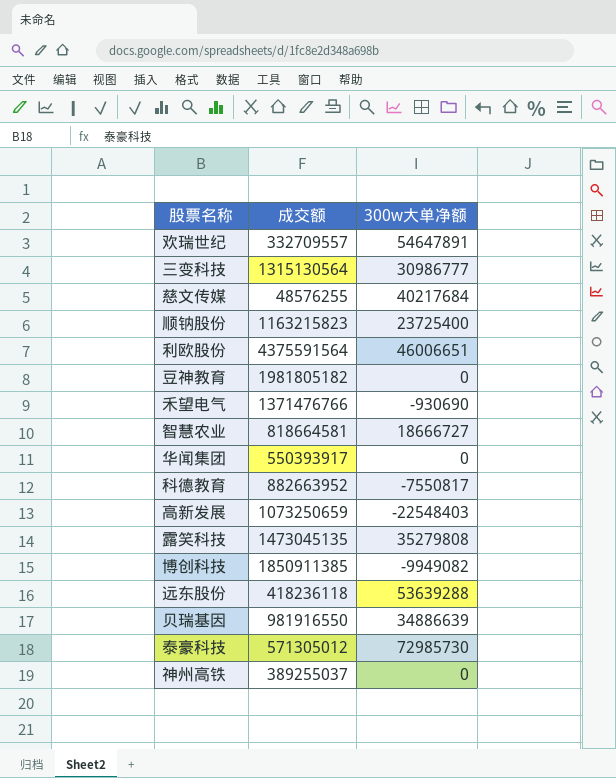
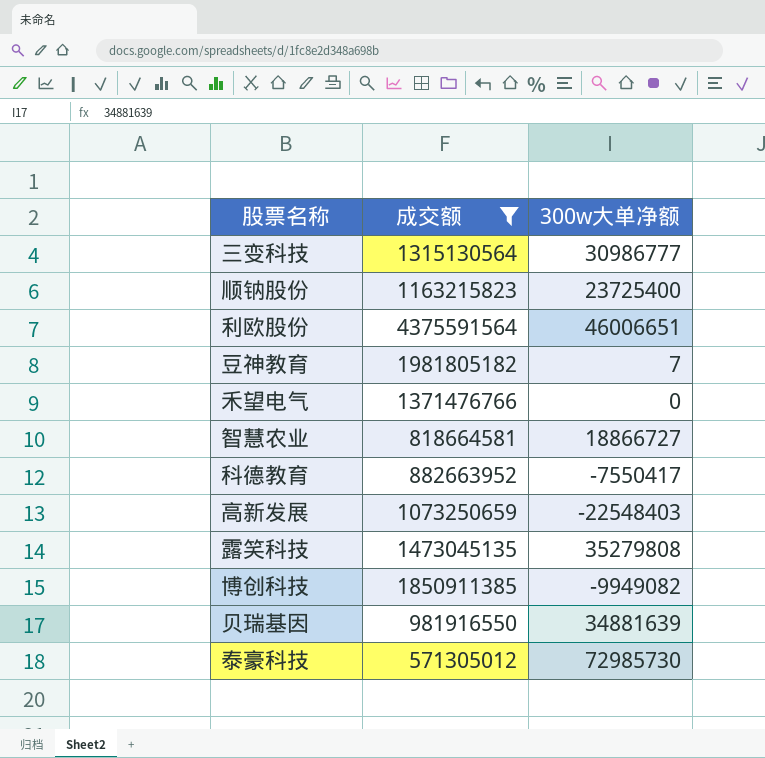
filter: none -> 成交额 >= 571305012
豆神教育 | 300w大单净额: 0 -> 7
禾望电气 | 300w大单净额: -930690 -> 0
智慧农业 | 300w大单净额: 18666727 -> 18866727
科德教育 | 300w大单净额: -7550817 -> -7550417
贝瑞基因 | 300w大单净额: 34886639 -> 34881639

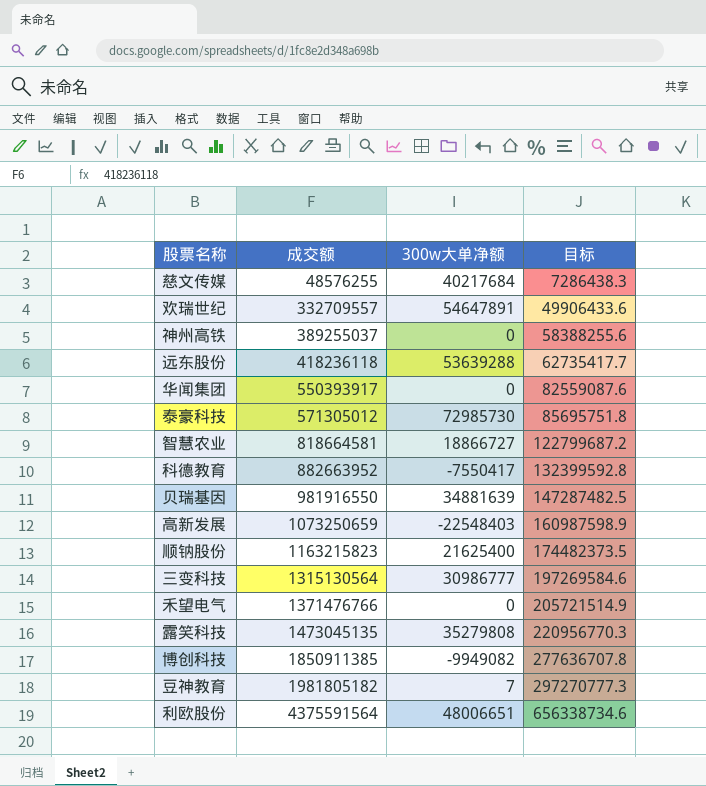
filter: 成交额 >= 571305012 -> none
row order: none -> 成交额 ascending
column 目标 | formula: none -> [成交额] * 0.15
顺钠股份 | 300w大单净额: 23725400 -> 21625400
利欧股份 | 300w大单净额: 46006651 -> 48006651

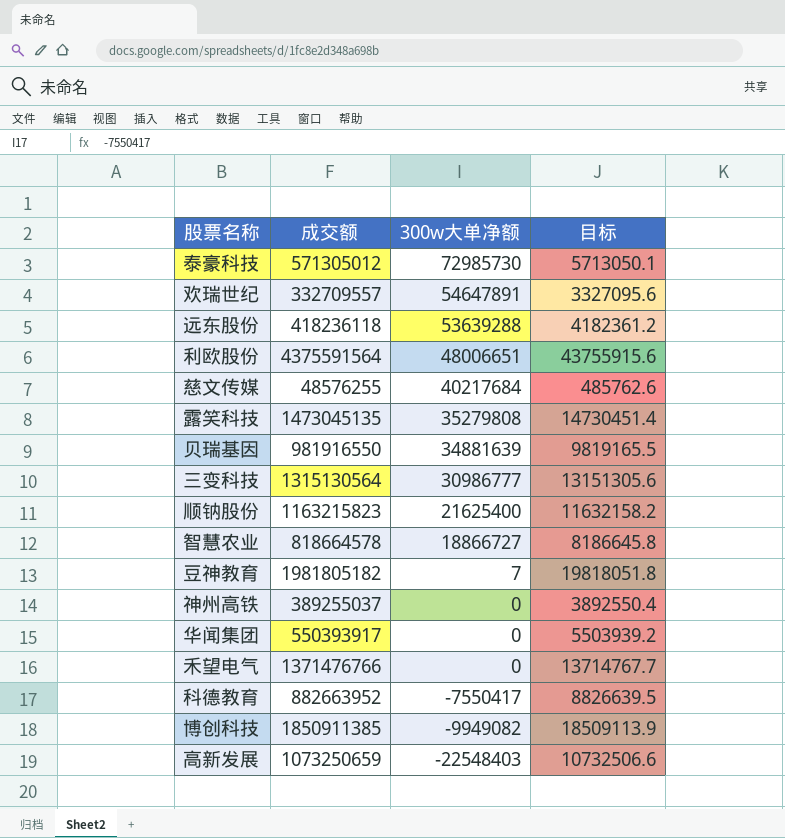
row order: 成交额 ascending -> 300w大单净额 descending
column 目标 | formula: [成交额] * 0.15 -> [成交额] * 0.01
智慧农业 | 成交额: 818664581 -> 818664578

